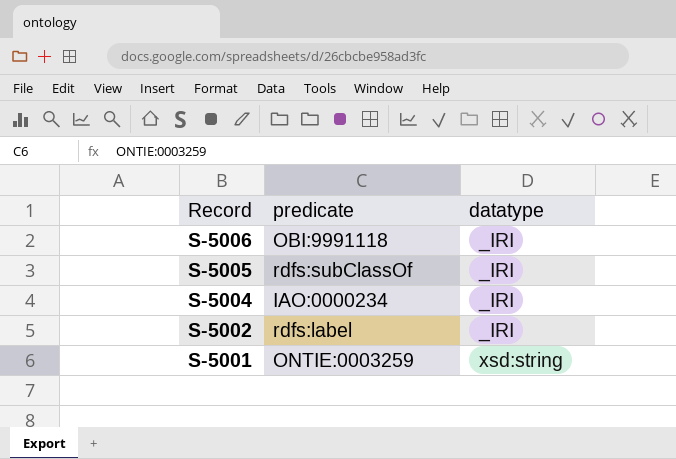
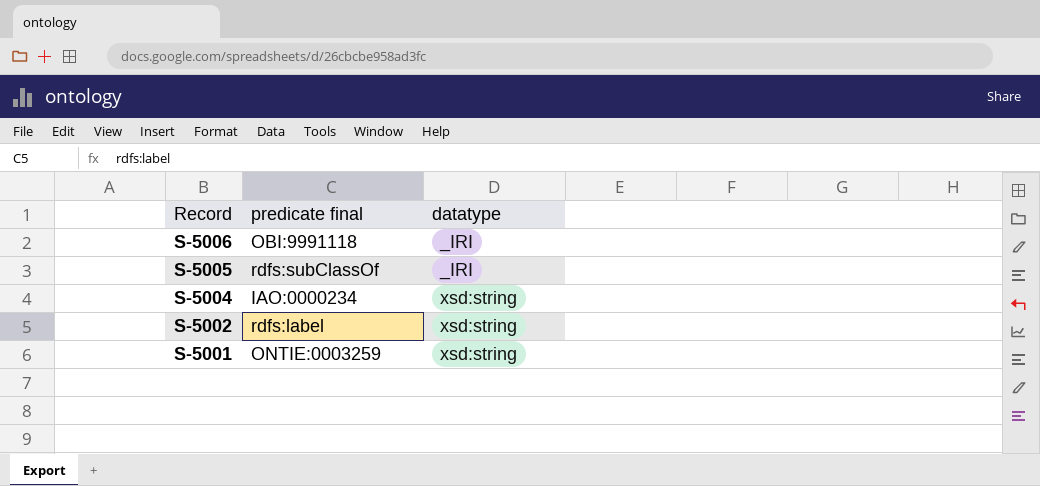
column name: predicate -> predicate final
S-5004 | datatype: _IRI -> xsd:string
S-5002 | datatype: _IRI -> xsd:string

